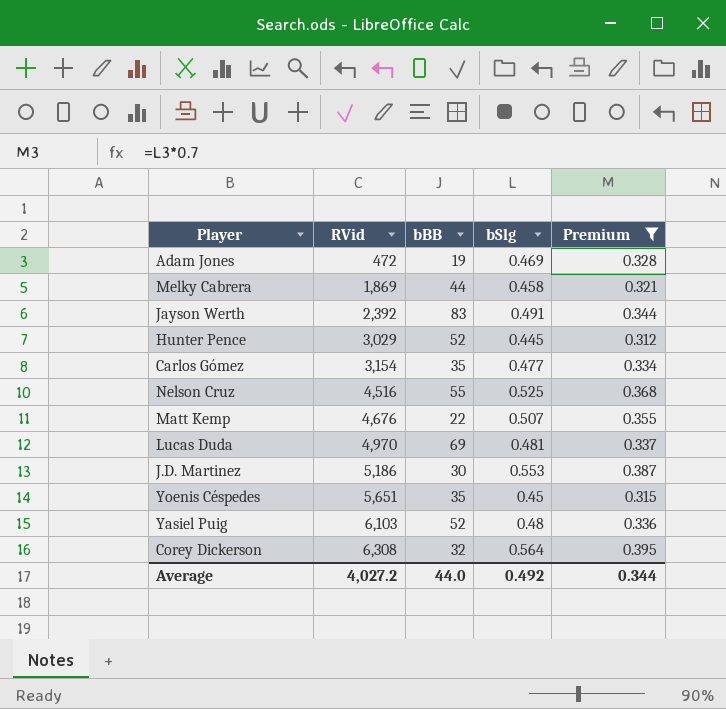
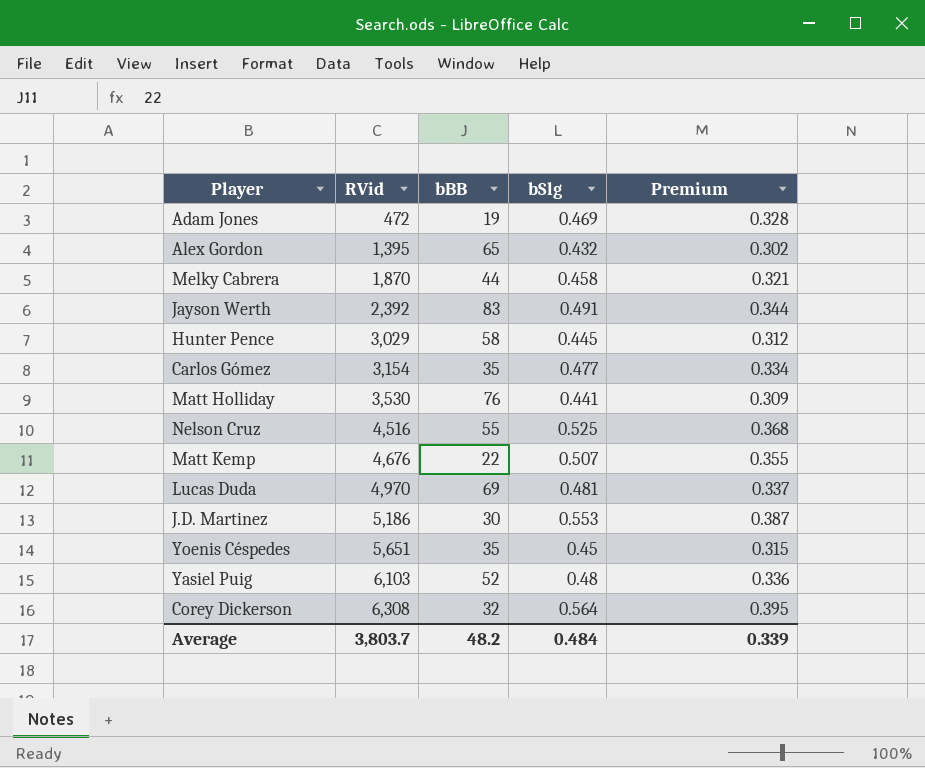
filter: Premium >= 0.312 -> none
Melky Cabrera | RVid: 1,869 -> 1,870
Hunter Pence | bBB: 52 -> 58
Average | RVid: 4,027.2 -> 3,803.7
Average | bBB: 44.0 -> 48.2
Average | bSlg: 0.492 -> 0.484
Average | Premium: 0.344 -> 0.339

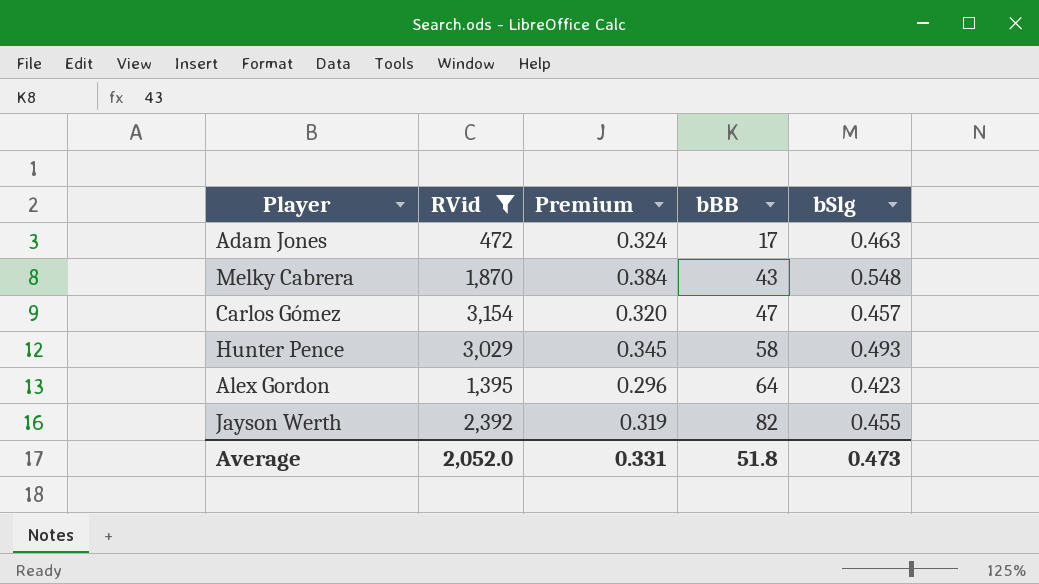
filter: none -> RVid <= 3,154
row order: RVid ascending -> bBB ascending
column Premium | position: 5 -> 3
Adam Jones | Premium: 0.328 -> 0.324
Adam Jones | bBB: 19 -> 17
Adam Jones | bSlg: 0.469 -> 0.463
Melky Cabrera | Premium: 0.321 -> 0.384
Melky Cabrera | bBB: 44 -> 43
Melky Cabrera | bSlg: 0.458 -> 0.548
Carlos Gómez | Premium: 0.334 -> 0.320
Carlos Gómez | bBB: 35 -> 47
Carlos Gómez | bSlg: 0.477 -> 0.457
Hunter Pence | Premium: 0.312 -> 0.345
Hunter Pence | bSlg: 0.445 -> 0.493
Alex Gordon | Premium: 0.302 -> 0.296
Alex Gordon | bBB: 65 -> 64
Alex Gordon | bSlg: 0.432 -> 0.423
Jayson Werth | Premium: 0.344 -> 0.319
Jayson Werth | bBB: 83 -> 82
Jayson Werth | bSlg: 0.491 -> 0.455
Average | RVid: 3,803.7 -> 2,052.0
Average | Premium: 0.339 -> 0.331
Average | bBB: 48.2 -> 51.8
Average | bSlg: 0.484 -> 0.473

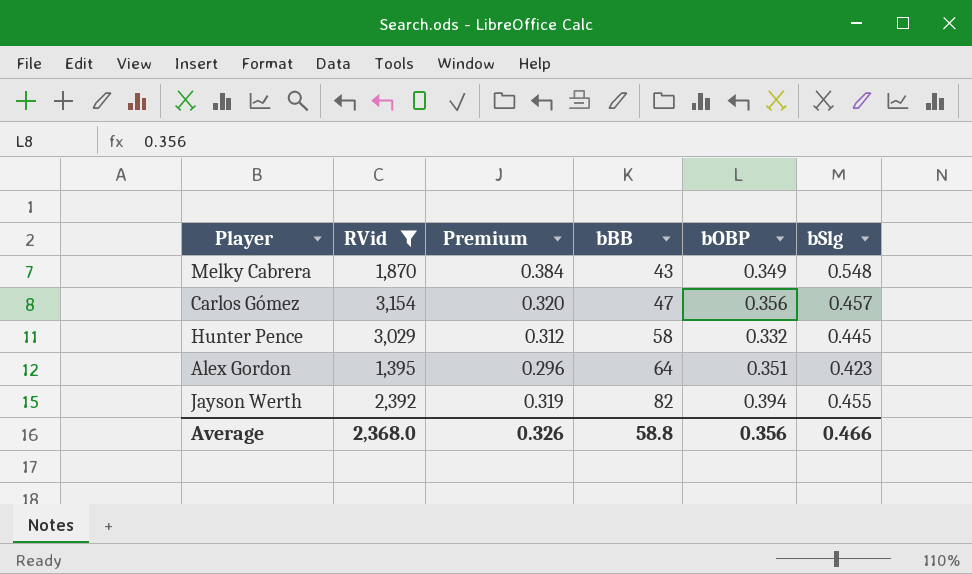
column bOBP | position: none -> 5
row Adam Jones: 472 | 0.324 | 17 | 0.463 -> none
Hunter Pence | Premium: 0.345 -> 0.312
Hunter Pence | bSlg: 0.493 -> 0.445
Average | RVid: 2,052.0 -> 2,368.0
Average | Premium: 0.331 -> 0.326
Average | bBB: 51.8 -> 58.8
Average | bSlg: 0.473 -> 0.466

